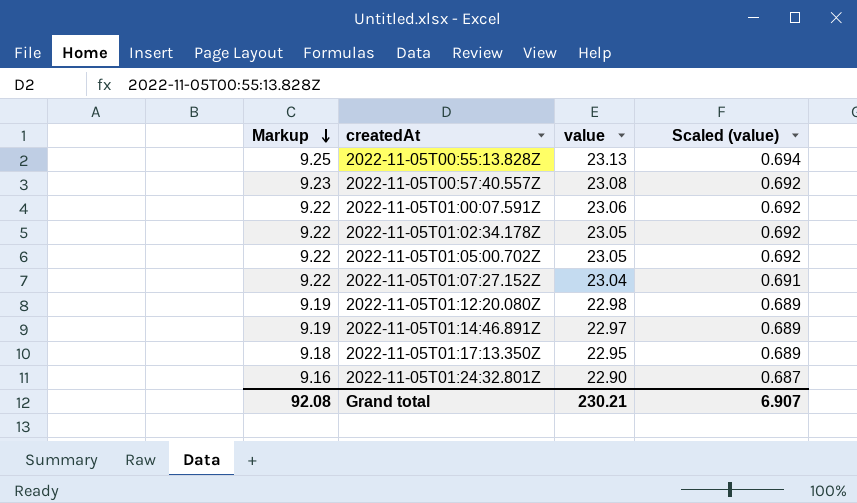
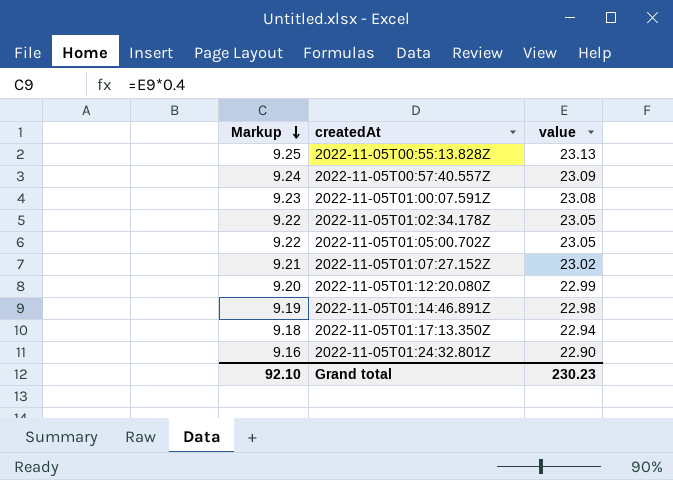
column Scaled (value) | formula: [value] * 0.03 -> none
2022-11-05T00:57:40.557Z | Markup: 9.23 -> 9.24
2022-11-05T00:57:40.557Z | value: 23.08 -> 23.09
2022-11-05T01:00:07.591Z | Markup: 9.22 -> 9.23
2022-11-05T01:00:07.591Z | value: 23.06 -> 23.08
2022-11-05T01:07:27.152Z | Markup: 9.22 -> 9.21
2022-11-05T01:07:27.152Z | value: 23.04 -> 23.02
2022-11-05T01:12:20.080Z | Markup: 9.19 -> 9.20
2022-11-05T01:12:20.080Z | value: 22.98 -> 22.99
2022-11-05T01:14:46.891Z | value: 22.97 -> 22.98
2022-11-05T01:17:13.350Z | value: 22.95 -> 22.94
Grand total | Markup: 92.08 -> 92.10
Grand total | value: 230.21 -> 230.23

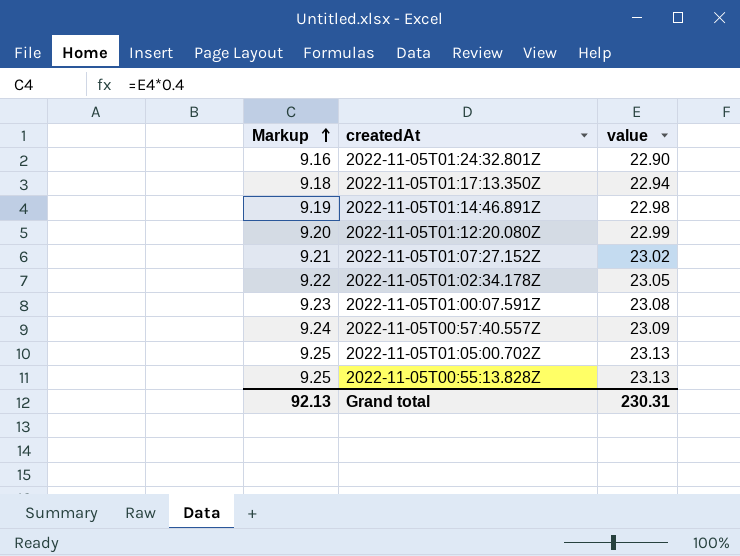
row order: Markup descending -> Markup ascending
2022-11-05T01:05:00.702Z | Markup: 9.22 -> 9.25
2022-11-05T01:05:00.702Z | value: 23.05 -> 23.13
Grand total | Markup: 92.10 -> 92.13
Grand total | value: 230.23 -> 230.31

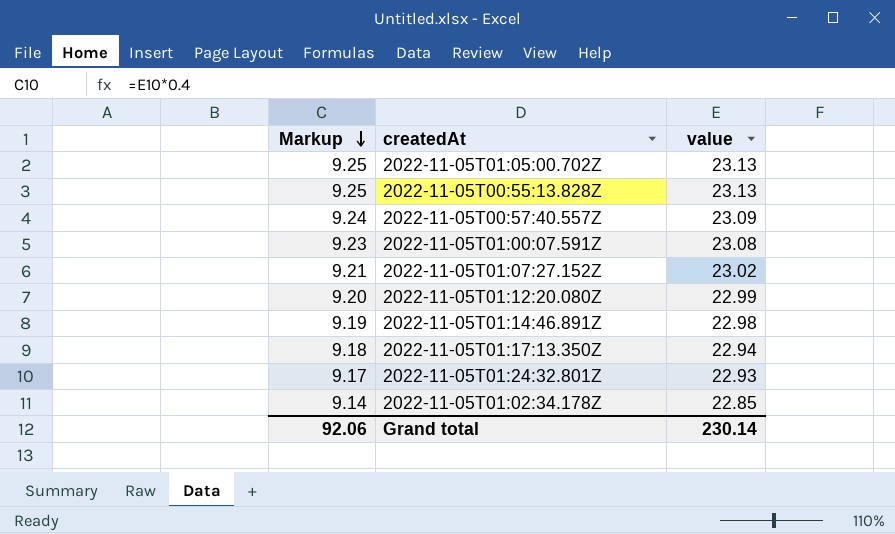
row order: Markup ascending -> Markup descending
2022-11-05T01:24:32.801Z | Markup: 9.16 -> 9.17
2022-11-05T01:24:32.801Z | value: 22.90 -> 22.93
2022-11-05T01:02:34.178Z | Markup: 9.22 -> 9.14
2022-11-05T01:02:34.178Z | value: 23.05 -> 22.85
Grand total | Markup: 92.13 -> 92.06
Grand total | value: 230.31 -> 230.14

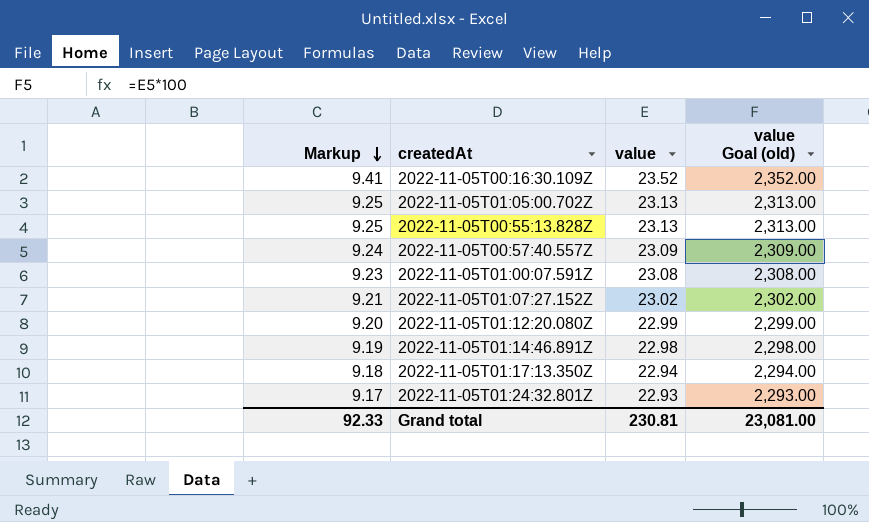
column value Goal (old) | formula: none -> [value] * 100
row 2022-11-05T01:02:34.178Z: 9.14 | 22.85 -> none
row 2022-11-05T00:16:30.109Z: none -> 9.41 | 23.52 | 2,352.00
Grand total | Markup: 92.06 -> 92.33
Grand total | value: 230.14 -> 230.81

